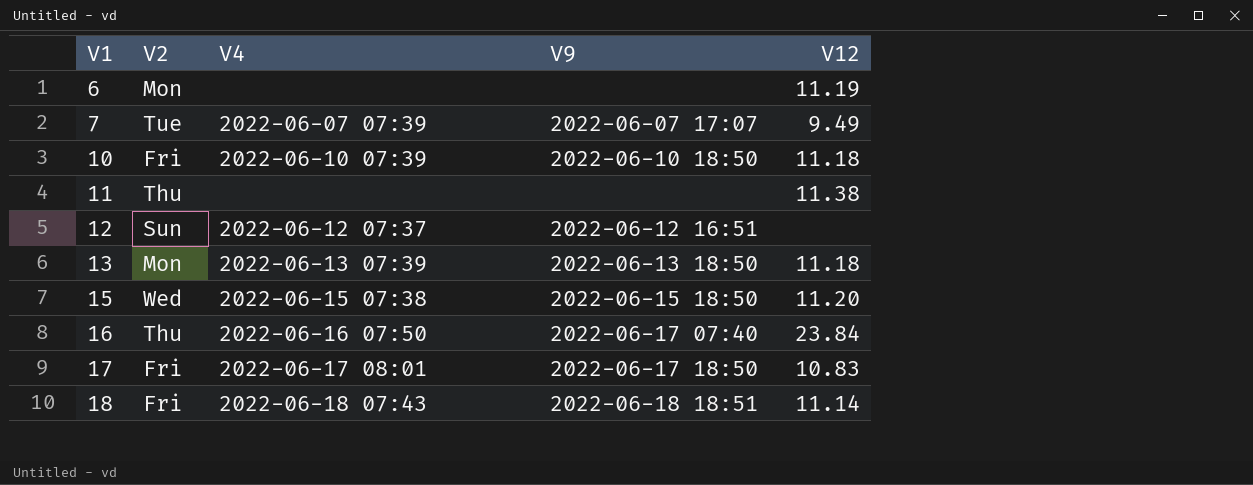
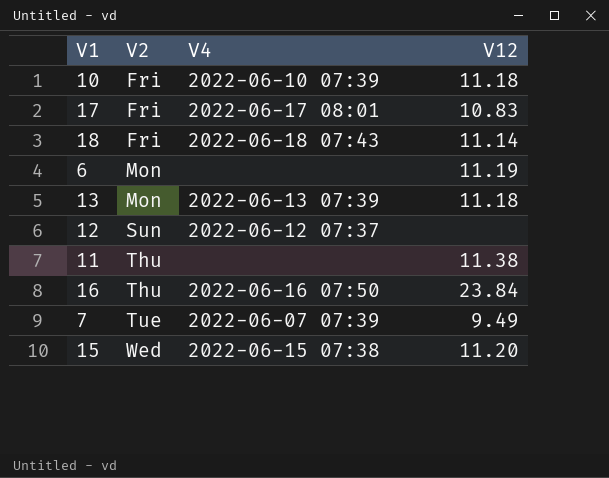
row order: V1 ascending -> V2 ascending
column V9 | position: 4 -> none

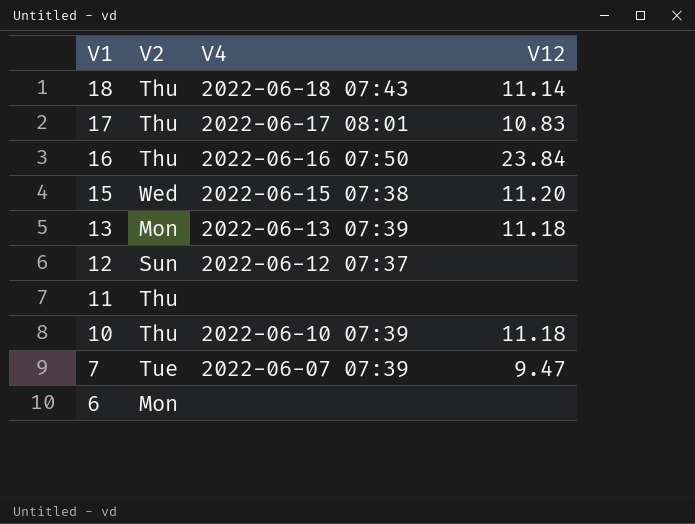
row order: V2 ascending -> V1 descending
18 | V2: Fri -> Thu
17 | V2: Fri -> Thu
11 | V12: 11.38 -> none
10 | V2: Fri -> Thu
7 | V12: 9.49 -> 9.47
6 | V12: 11.19 -> none

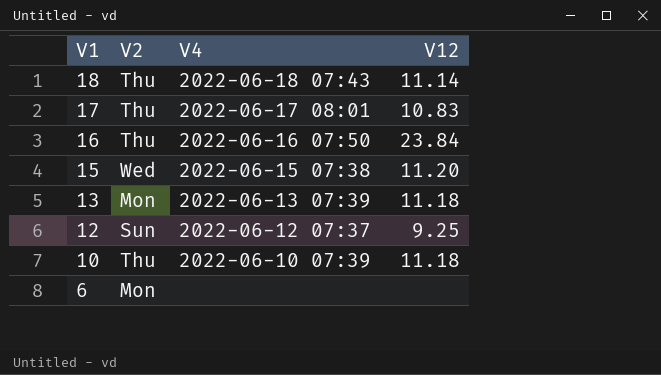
row 11: Thu | none | none -> none
row 7: Tue | 2022-06-07 07:39 | 9.47 -> none
12 | V12: none -> 9.25

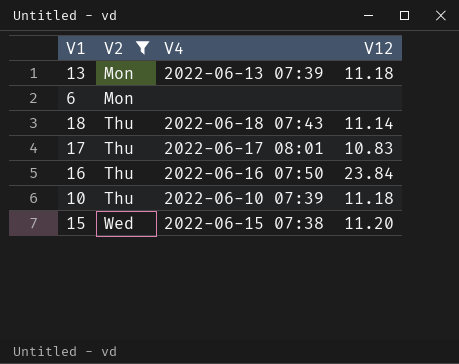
filter: none -> V2 != Sun
row order: V1 descending -> V2 ascending

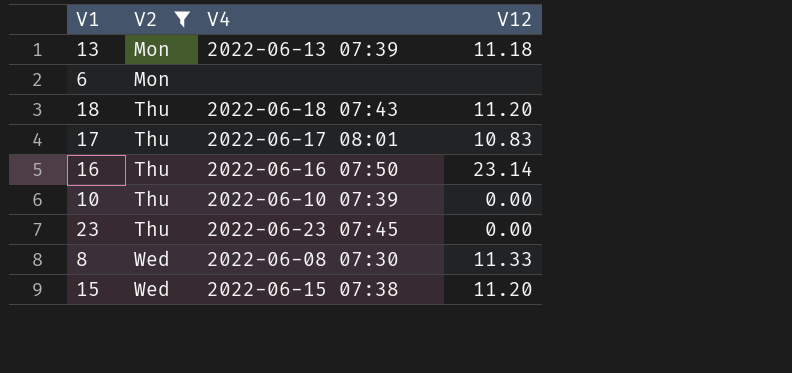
18 | V12: 11.14 -> 11.20
16 | V12: 23.84 -> 23.14
10 | V12: 11.18 -> 0.00
row 23: none -> Thu | 2022-06-23 07:45 | 0.00
row 8: none -> Wed | 2022-06-08 07:30 | 11.33

